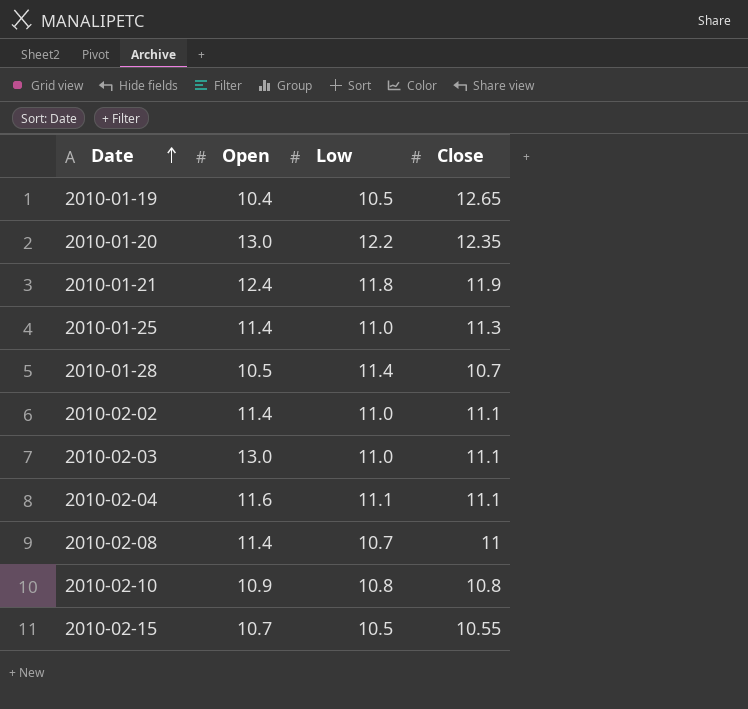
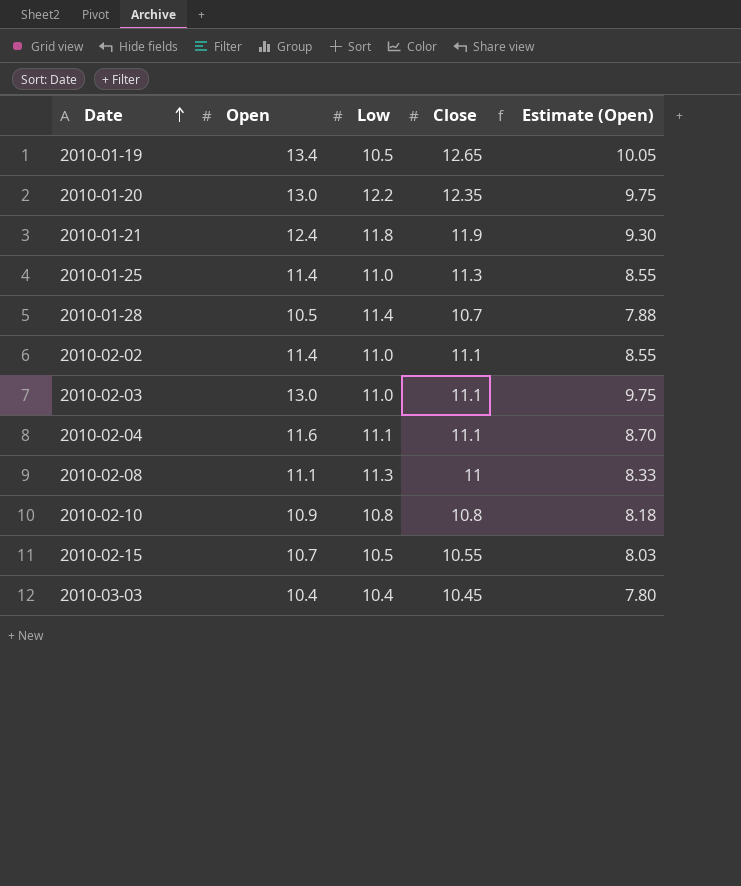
column Estimate (Open) | formula: none -> [Open] * 0.75
2010-01-19 | Open: 10.4 -> 13.4
2010-02-08 | Open: 11.4 -> 11.1
2010-02-08 | Low: 10.7 -> 11.3
row 2010-03-03: none -> 10.4 | 10.4 | 10.45 | 7.80

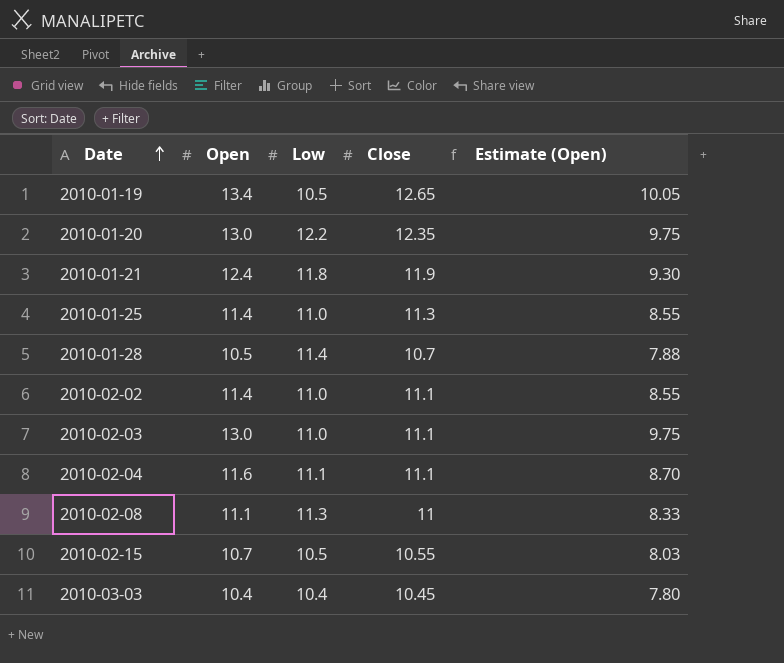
row 2010-02-10: 10.9 | 10.8 | 10.8 | 8.18 -> none

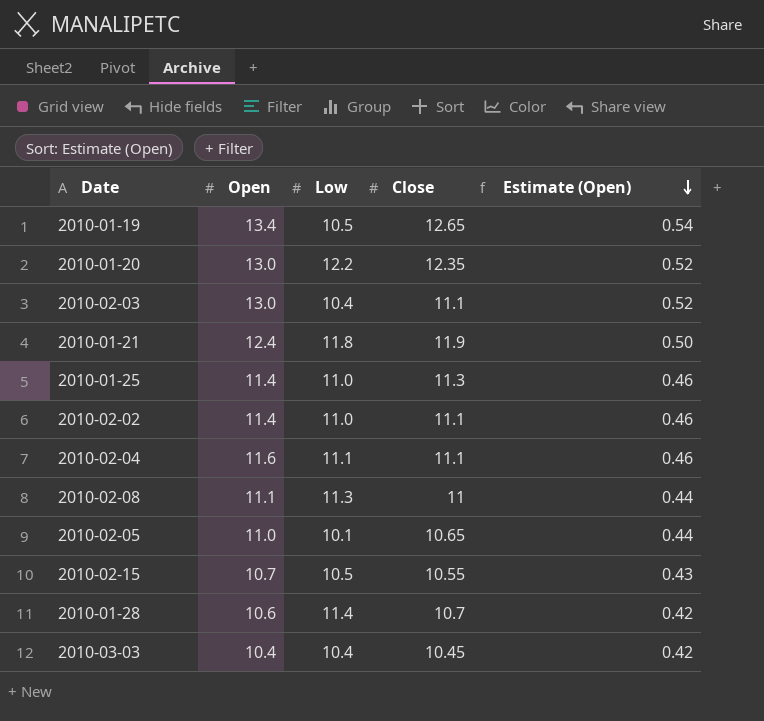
row order: Date ascending -> Estimate (Open) descending
column Estimate (Open) | formula: [Open] * 0.75 -> [Open] * 0.04
2010-02-03 | Low: 11.0 -> 10.4
row 2010-02-05: none -> 11.0 | 10.1 | 10.65 | 0.44
2010-01-28 | Open: 10.5 -> 10.6

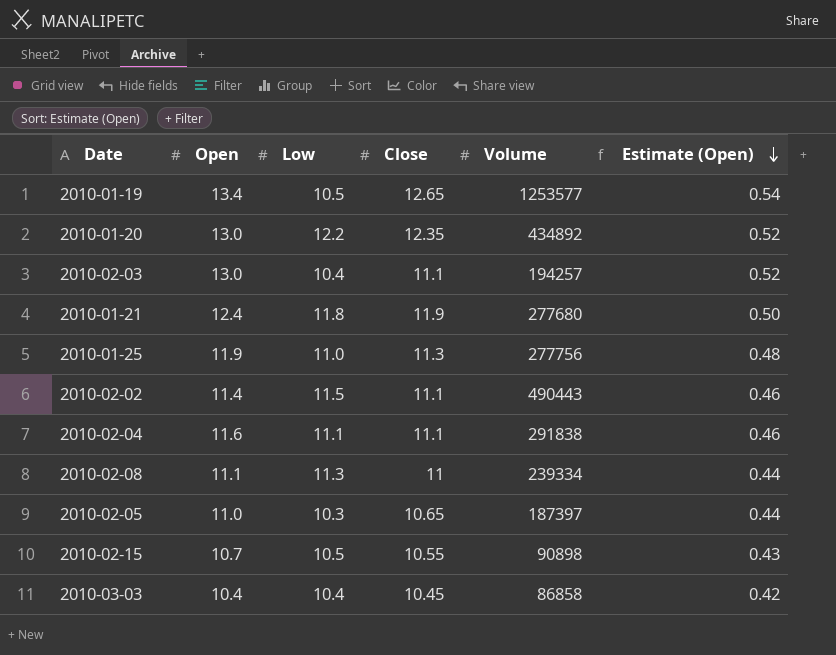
column Volume | position: none -> 5
row 2010-01-28: 10.6 | 11.4 | 10.7 | 0.42 -> none
2010-01-25 | Open: 11.4 -> 11.9
2010-01-25 | Estimate (Open): 0.46 -> 0.48
2010-02-02 | Low: 11.0 -> 11.5
2010-02-05 | Low: 10.1 -> 10.3

